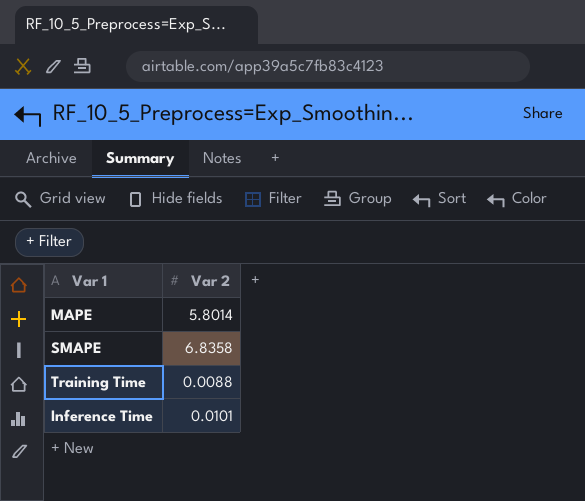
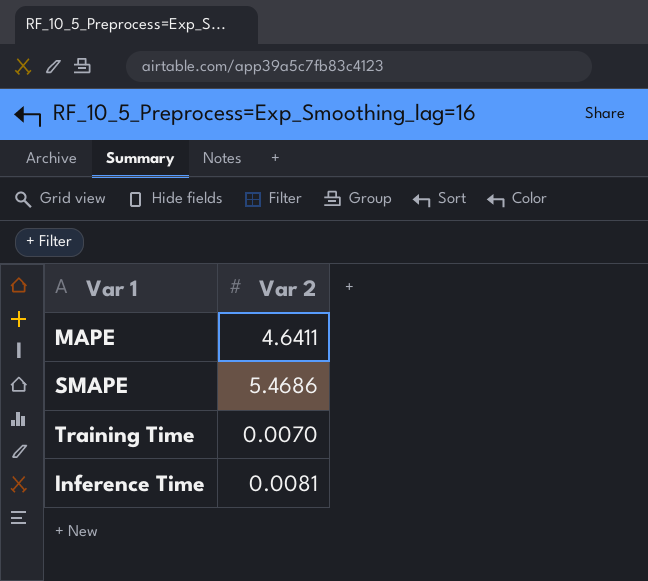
MAPE | Var 2: 5.8014 -> 4.6411
SMAPE | Var 2: 6.8358 -> 5.4686
Training Time | Var 2: 0.0088 -> 0.0070
Inference Time | Var 2: 0.0101 -> 0.0081

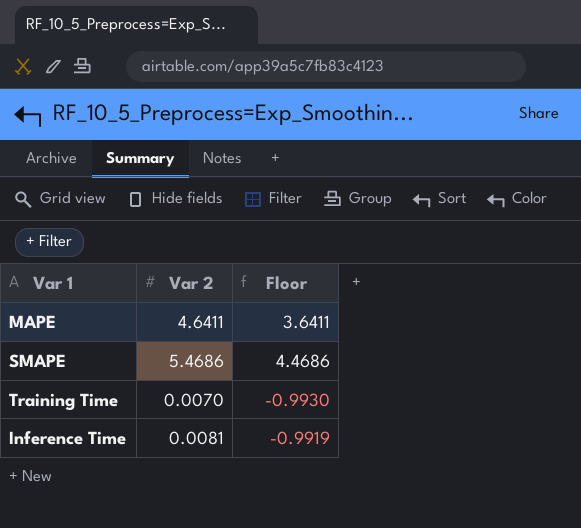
column Floor | formula: none -> [Var 2] - 1

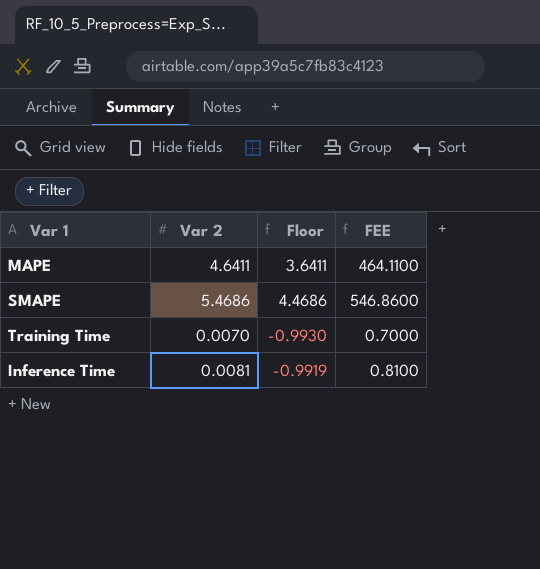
column FEE | formula: none -> [Var 2] * 100

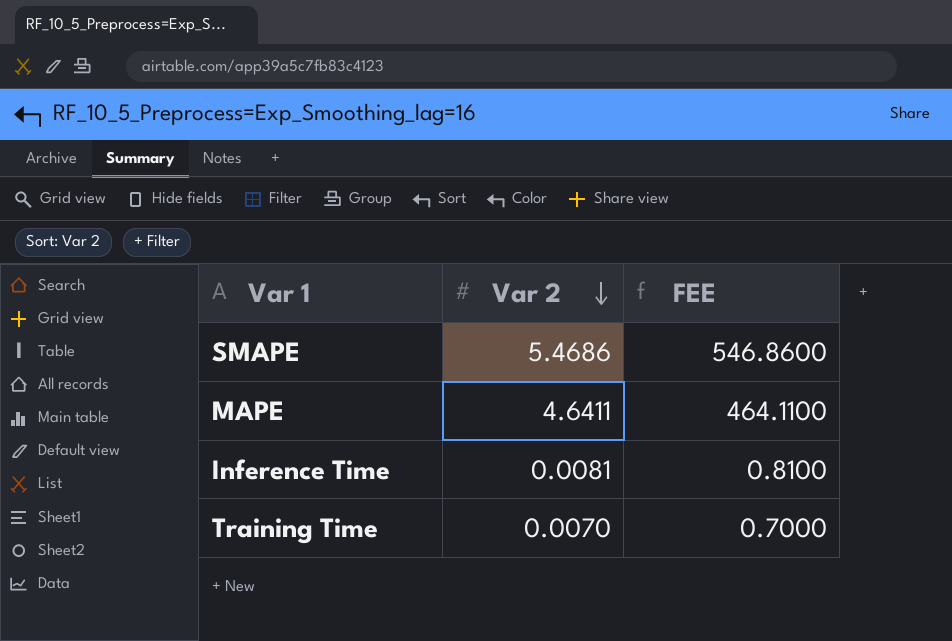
row order: none -> Var 2 descending
column Floor | formula: [Var 2] - 1 -> none

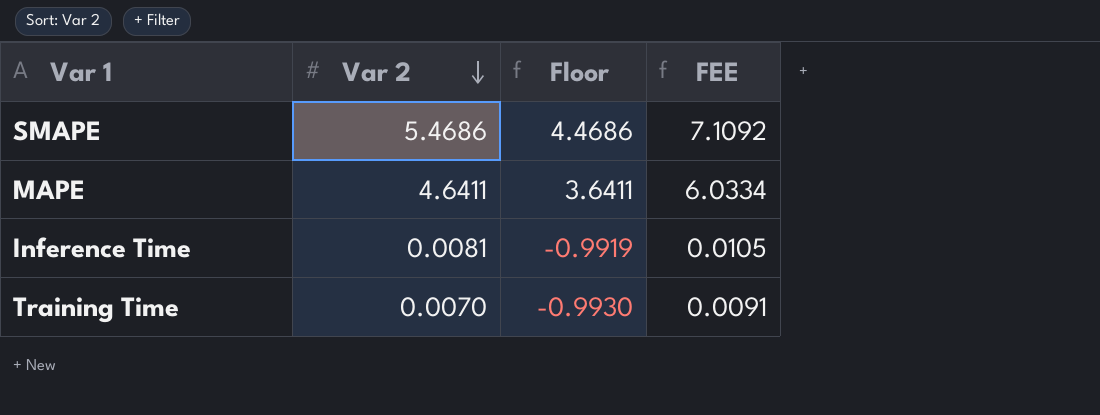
column Floor | formula: none -> [Var 2] - 1
column FEE | formula: [Var 2] * 100 -> [Var 2] * 1.3

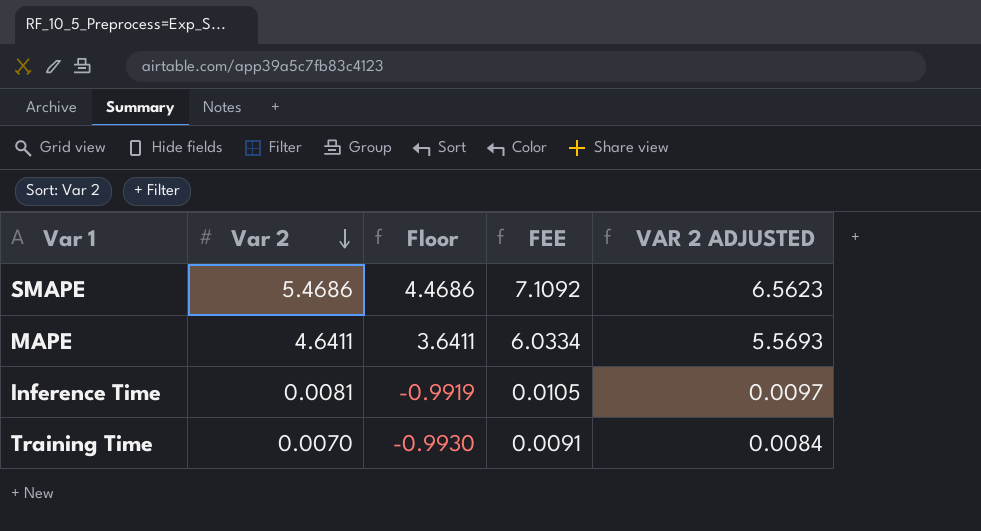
column VAR 2 ADJUSTED | formula: none -> [Var 2] * 1.2

